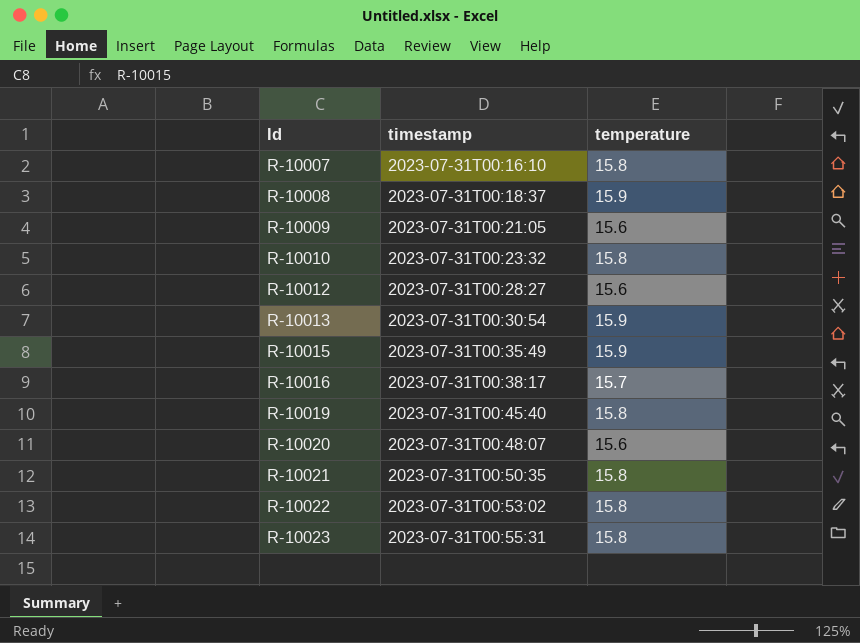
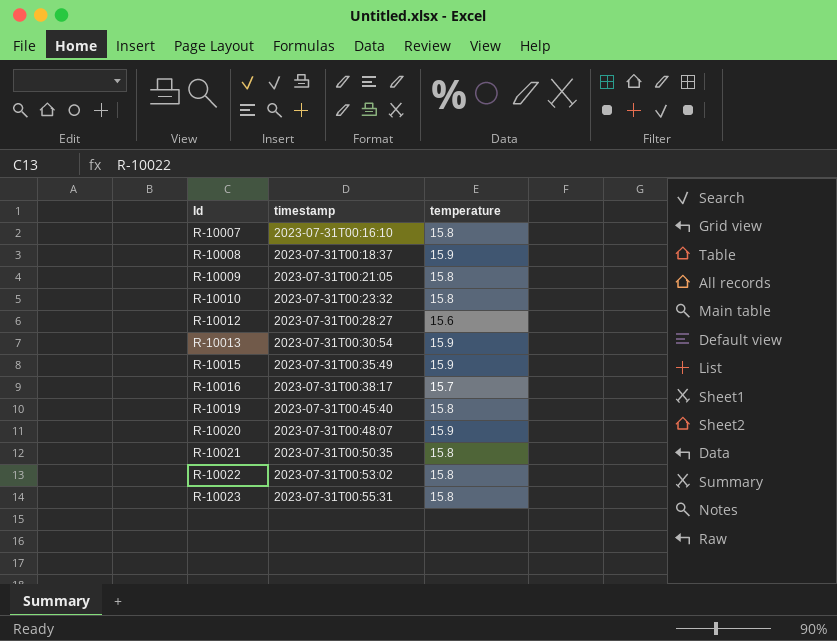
R-10009 | temperature: 15.6 -> 15.8
R-10020 | temperature: 15.6 -> 15.9

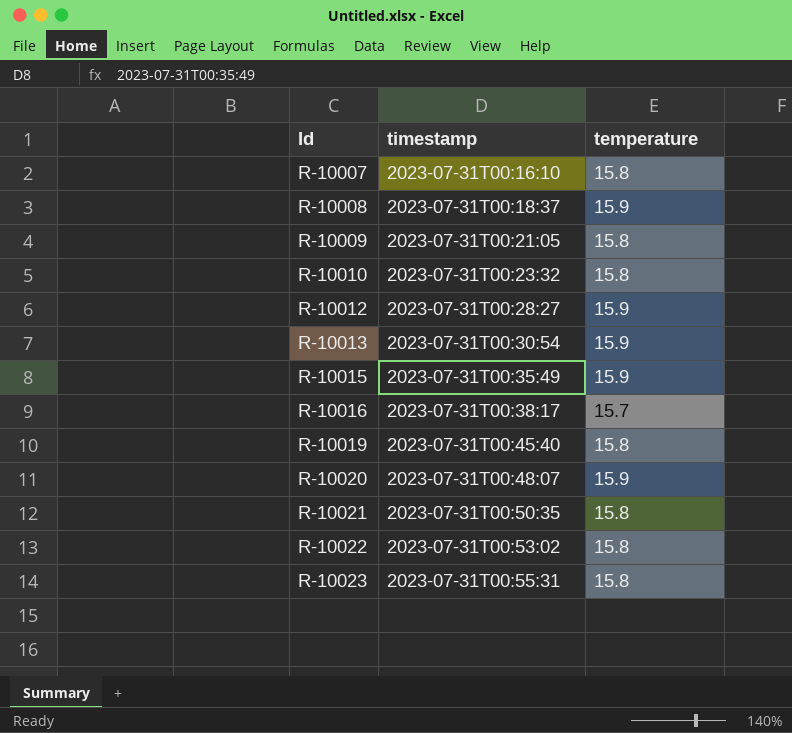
R-10012 | temperature: 15.6 -> 15.9

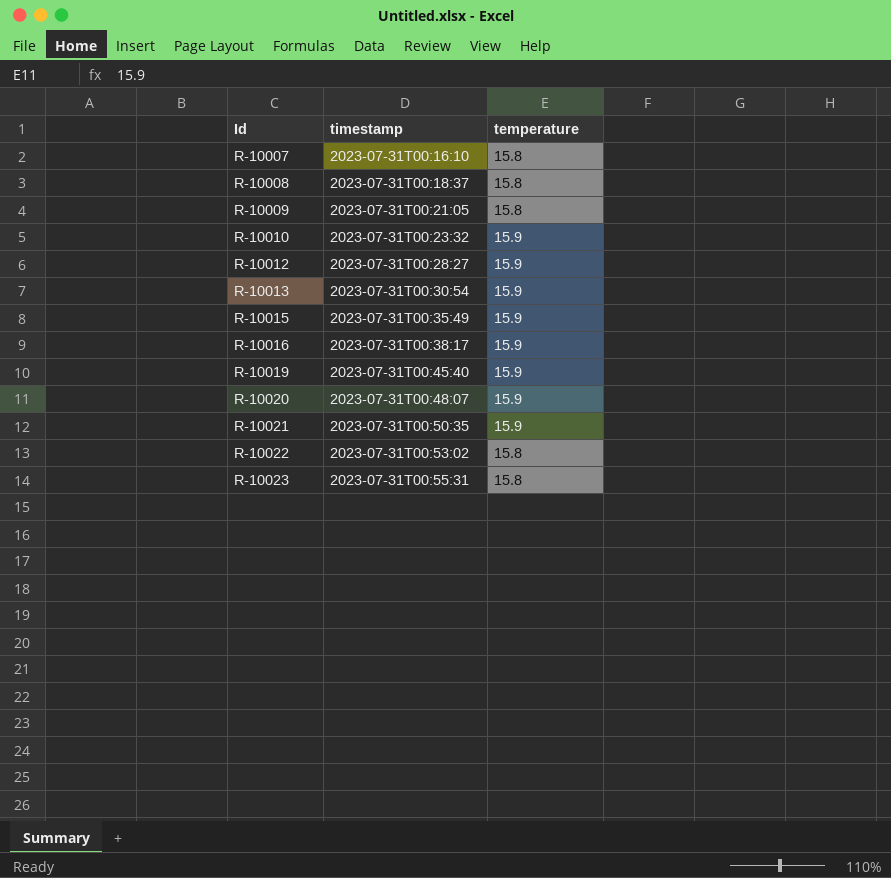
R-10008 | temperature: 15.9 -> 15.8
R-10010 | temperature: 15.8 -> 15.9
R-10016 | temperature: 15.7 -> 15.9
R-10019 | temperature: 15.8 -> 15.9
R-10021 | temperature: 15.8 -> 15.9

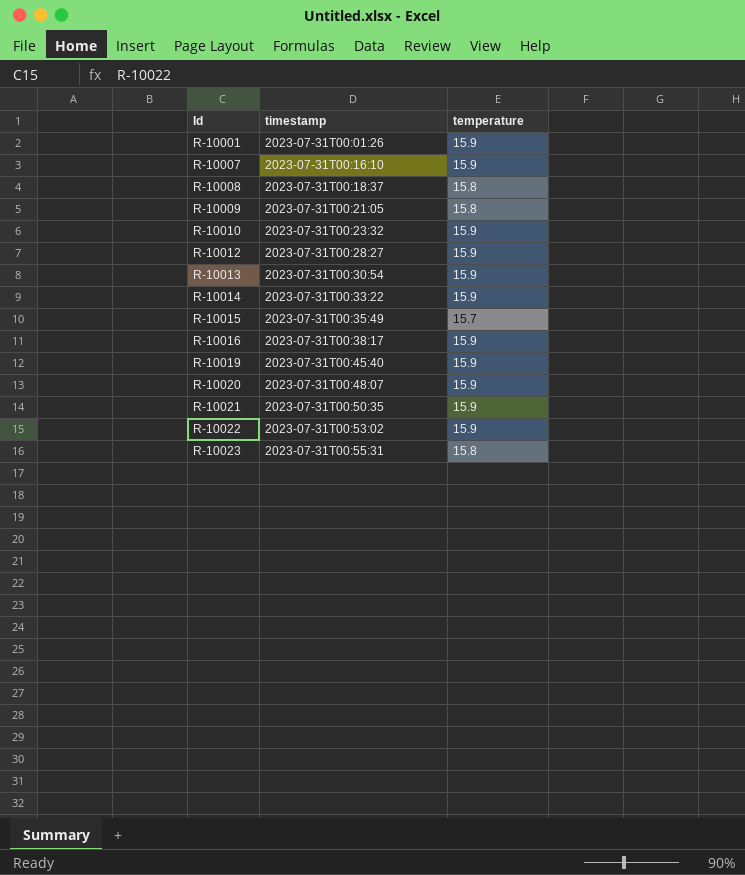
row R-10001: none -> 2023-07-31T00:01:26 | 15.9
R-10007 | temperature: 15.8 -> 15.9
row R-10014: none -> 2023-07-31T00:33:22 | 15.9
R-10015 | temperature: 15.9 -> 15.7
R-10022 | temperature: 15.8 -> 15.9

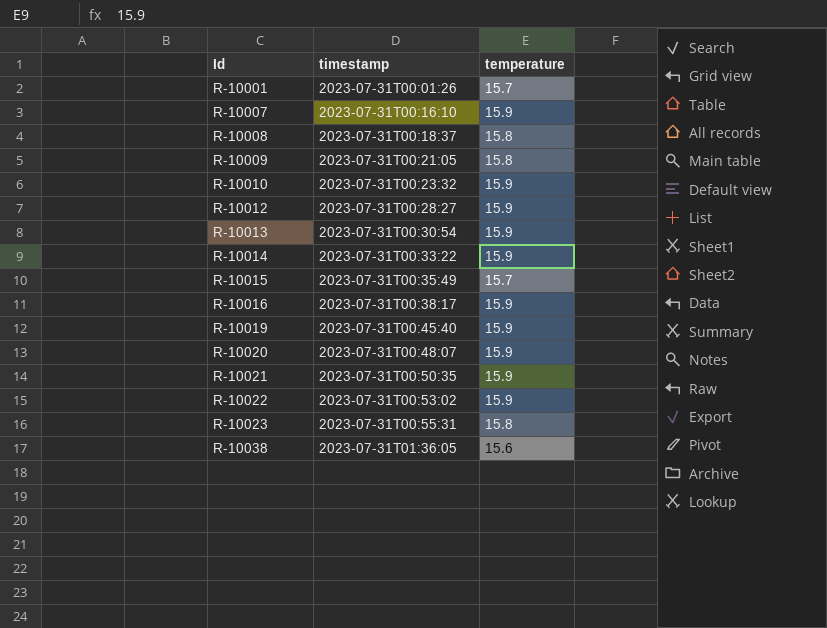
R-10001 | temperature: 15.9 -> 15.7
row R-10038: none -> 2023-07-31T01:36:05 | 15.6

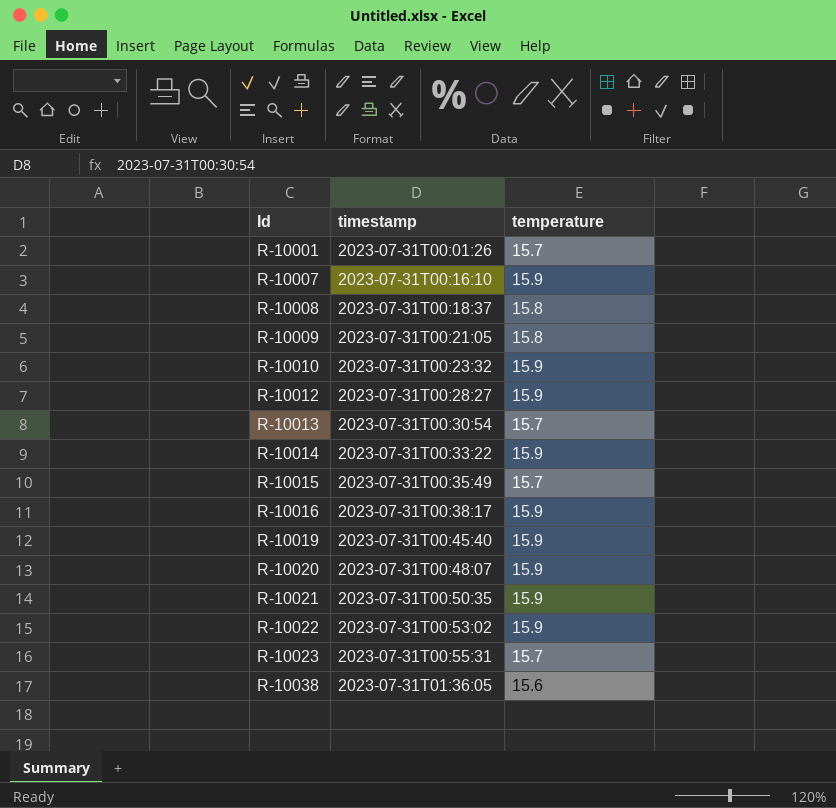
R-10013 | temperature: 15.9 -> 15.7
R-10023 | temperature: 15.8 -> 15.7

